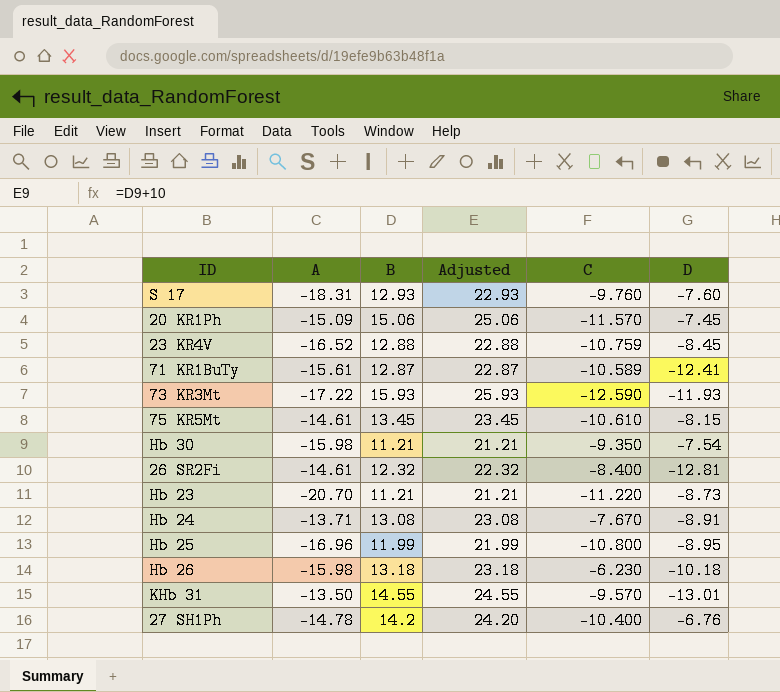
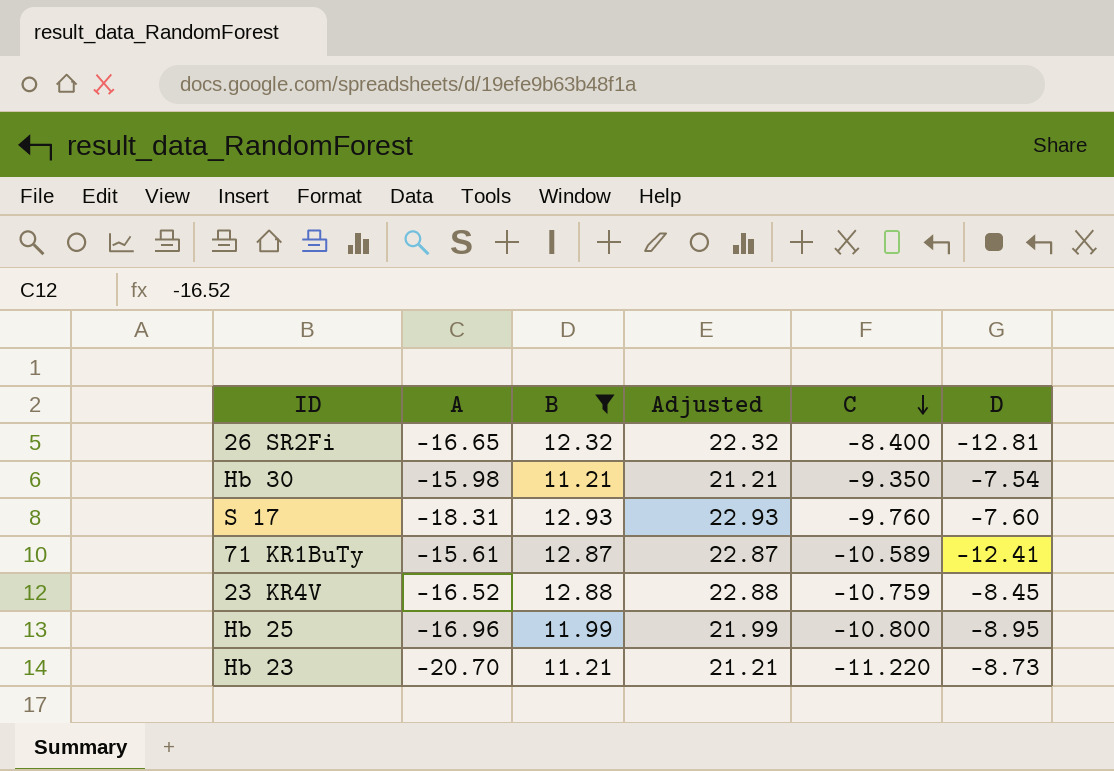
filter: none -> B <= 12.93
row order: none -> C descending
26 SR2Fi | A: -14.61 -> -16.65

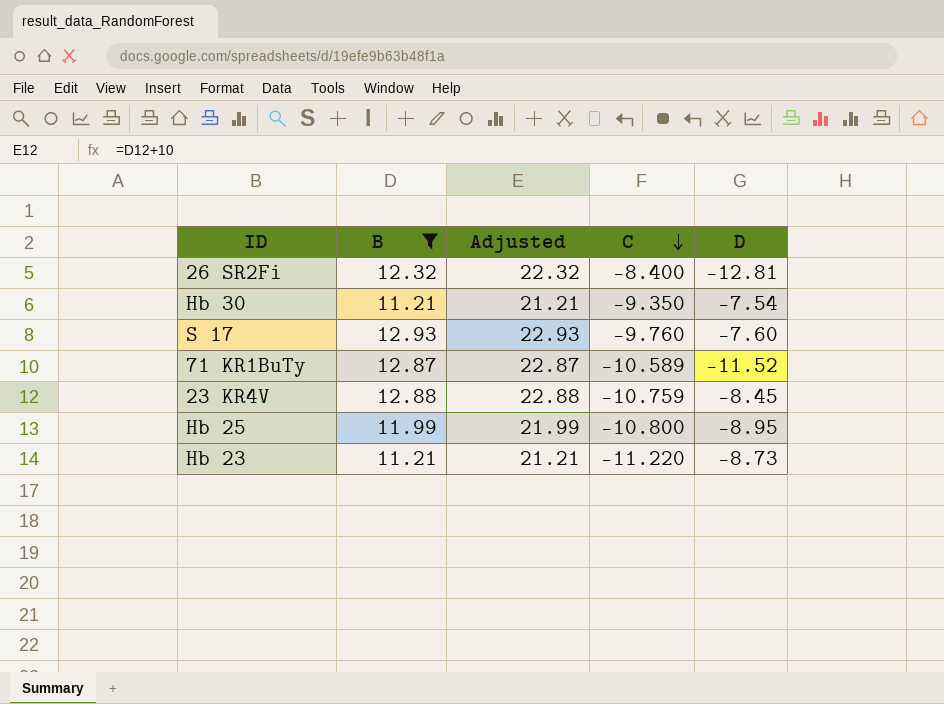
column A | position: 2 -> none
71 KR1BuTy | D: -12.41 -> -11.52

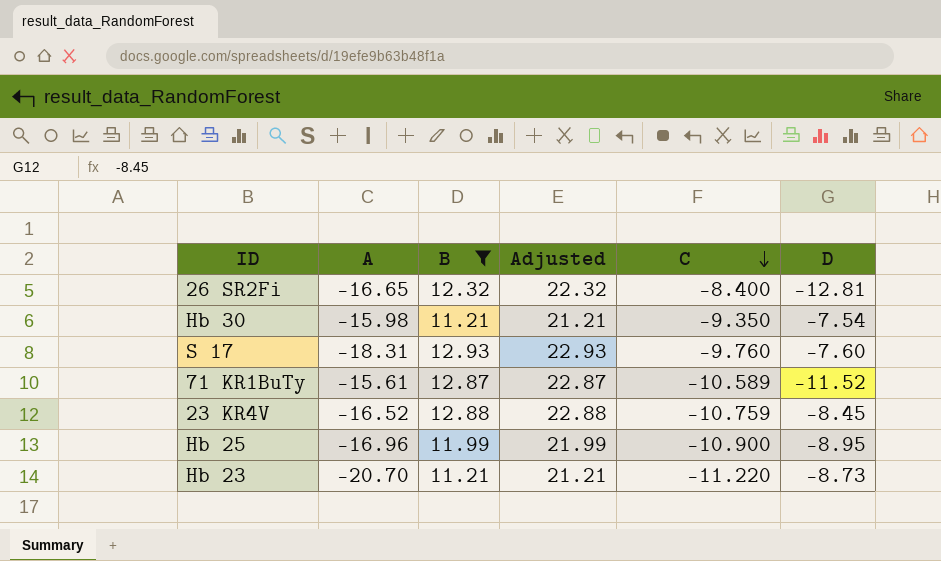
column A | position: none -> 2
Hb 25 | C: -10.800 -> -10.900

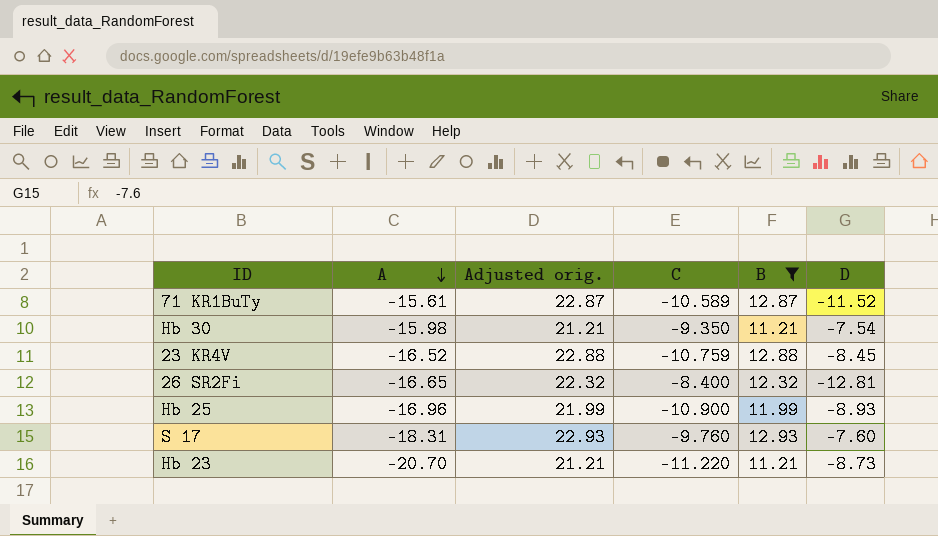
row order: C descending -> A descending
column name: Adjusted -> Adjusted orig.
column B | position: 3 -> 5
Hb 25 | D: -8.95 -> -8.93

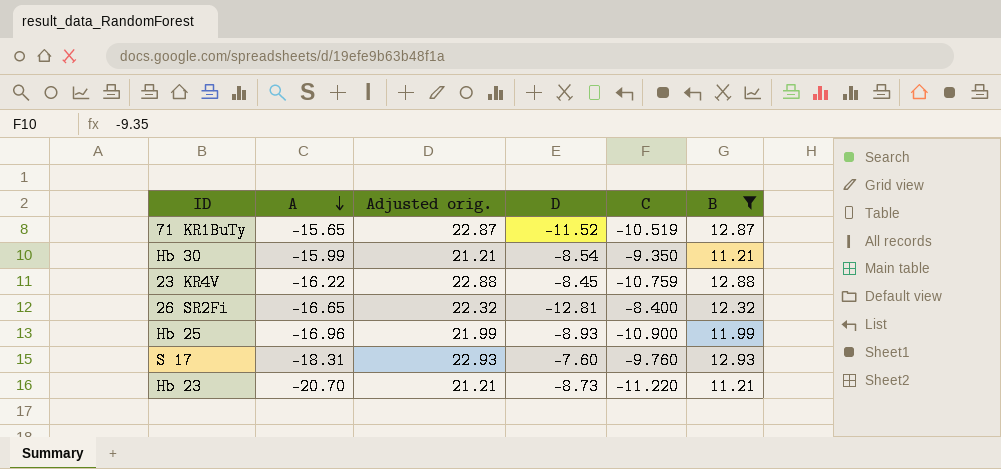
column D | position: 6 -> 4
71 KR1BuTy | A: -15.61 -> -15.65
71 KR1BuTy | C: -10.589 -> -10.519
Hb 30 | A: -15.98 -> -15.99
Hb 30 | D: -7.54 -> -8.54
23 KR4V | A: -16.52 -> -16.22

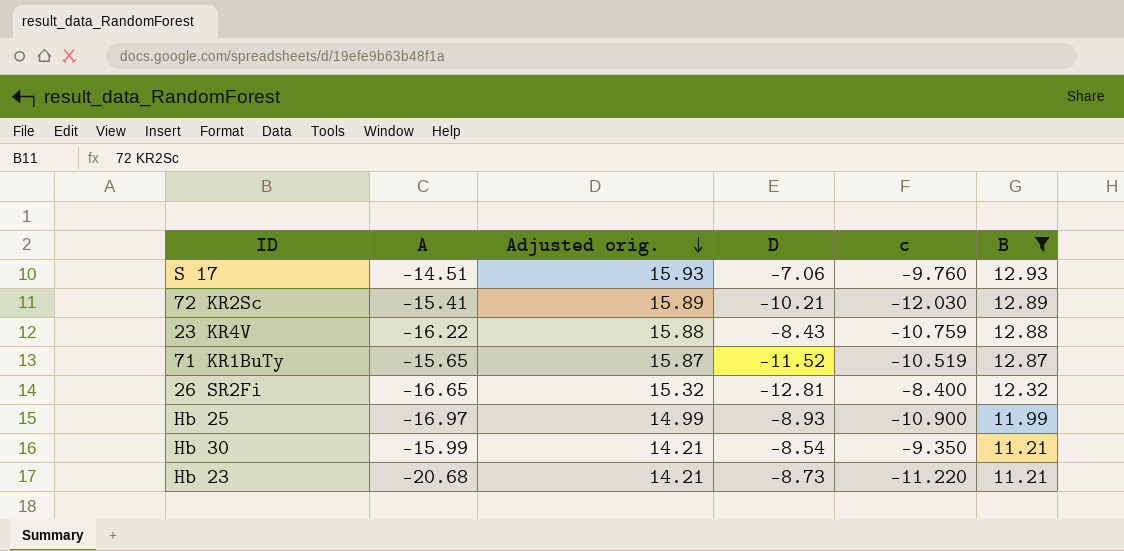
row order: A descending -> Adjusted orig. descending
column Adjusted orig. | formula: [B] + 10 -> [B] + 3
column name: C -> c
S 17 | A: -18.31 -> -14.51
S 17 | D: -7.60 -> -7.06
row 72 KR2Sc: none -> -15.41 | 15.89 | -10.21 | -12.030 | 12.89
23 KR4V | D: -8.45 -> -8.43
Hb 25 | A: -16.96 -> -16.97
Hb 23 | A: -20.70 -> -20.68

